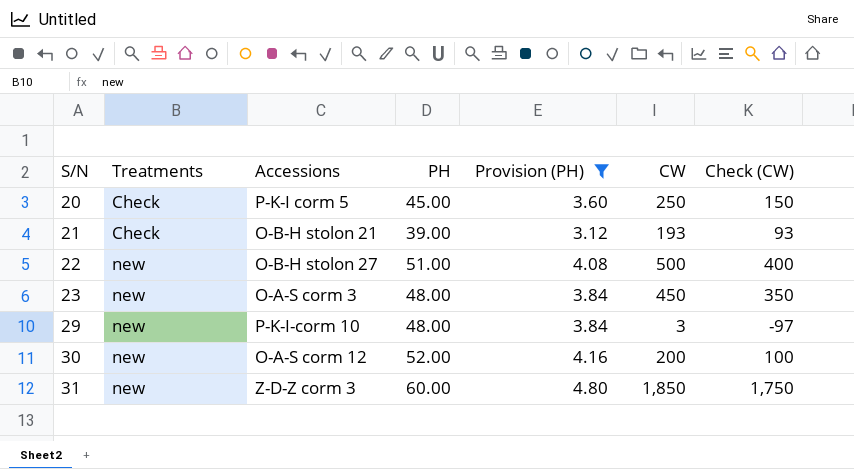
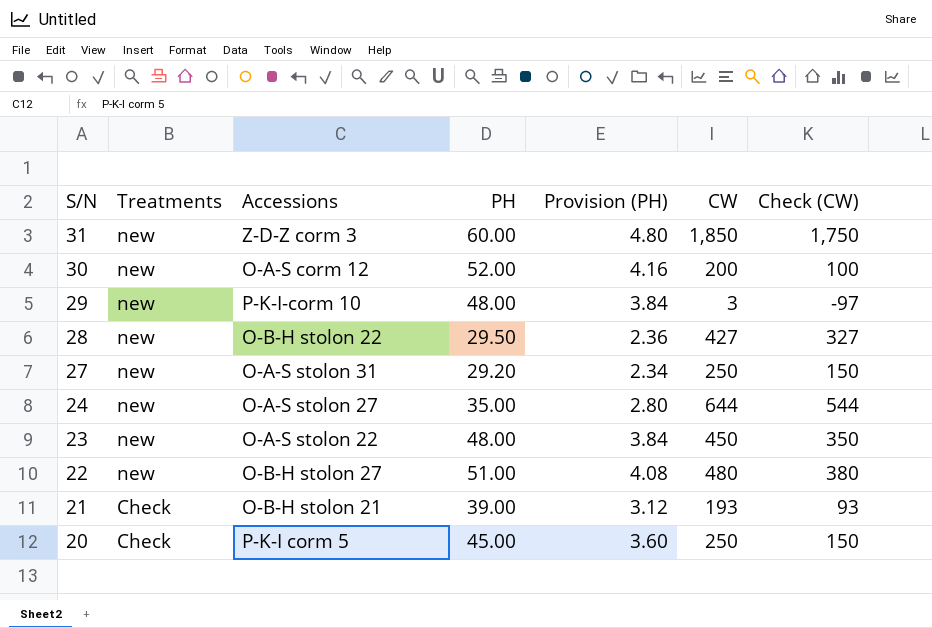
filter: Provision (PH) >= 3.12 -> none
row order: S/N ascending -> S/N descending
23 | Accessions: O-A-S corm 3 -> O-A-S stolon 22
22 | CW: 500 -> 480
22 | Check (CW): 400 -> 380

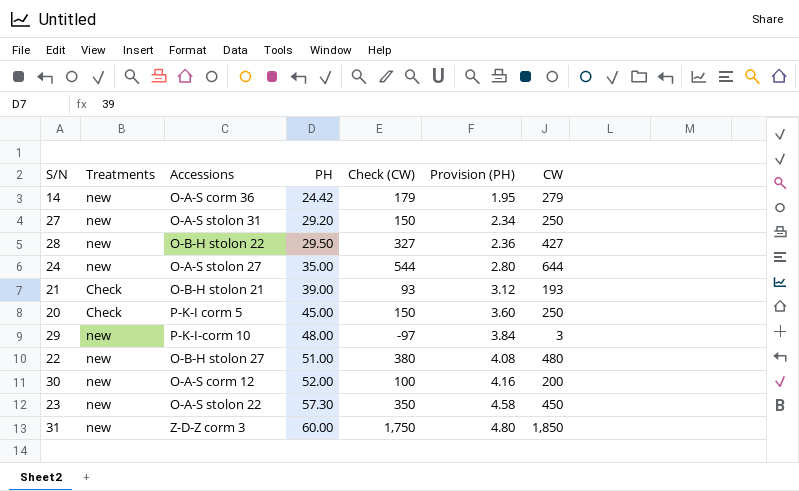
row order: S/N descending -> PH ascending
column Check (CW) | position: 7 -> 5
row 14: none -> new | O-A-S corm 36 | 24.42 | 179 | 1.95 | 279
23 | PH: 48.00 -> 57.30
23 | Provision (PH): 3.84 -> 4.58

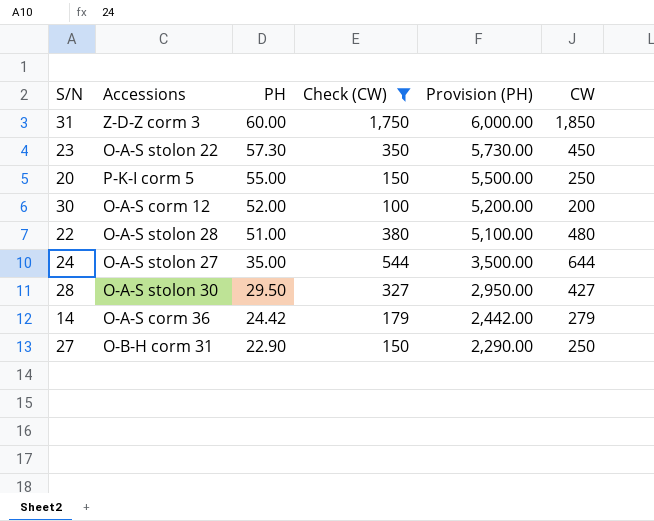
filter: none -> Check (CW) >= 100
row order: PH ascending -> PH descending
column Treatments | position: 2 -> none
column Provision (PH) | formula: [PH] * 0.08 -> [PH] * 100
20 | PH: 45.00 -> 55.00
22 | Accessions: O-B-H stolon 27 -> O-A-S stolon 28
28 | Accessions: O-B-H stolon 22 -> O-A-S stolon 30
27 | Accessions: O-A-S stolon 31 -> O-B-H corm 31
27 | PH: 29.20 -> 22.90

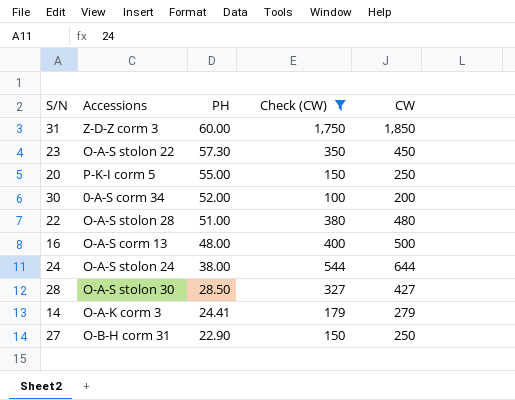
column Provision (PH) | formula: [PH] * 100 -> none
30 | Accessions: O-A-S corm 12 -> 0-A-S corm 34
row 16: none -> O-A-S corm 13 | 48.00 | 400 | 500
24 | Accessions: O-A-S stolon 27 -> O-A-S stolon 24
24 | PH: 35.00 -> 38.00
28 | PH: 29.50 -> 28.50
14 | Accessions: O-A-S corm 36 -> O-A-K corm 3
14 | PH: 24.42 -> 24.41

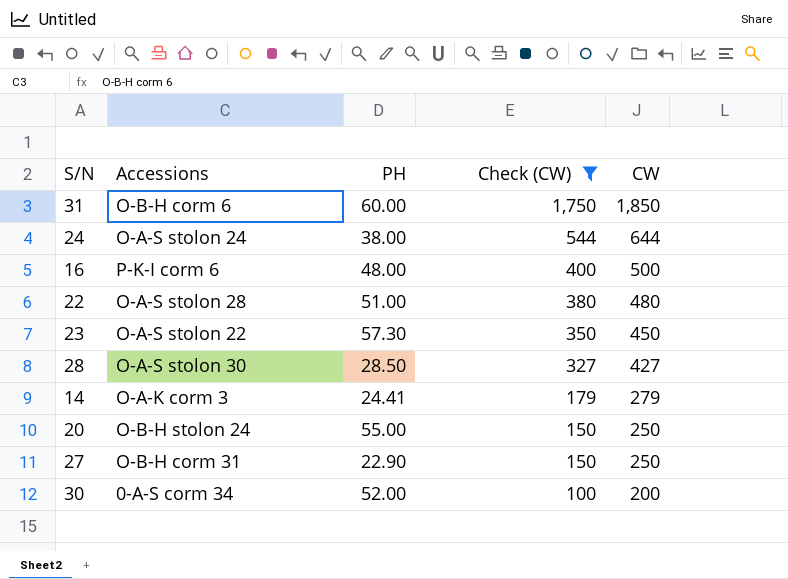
row order: PH descending -> Check (CW) descending
31 | Accessions: Z-D-Z corm 3 -> O-B-H corm 6
16 | Accessions: O-A-S corm 13 -> P-K-I corm 6
20 | Accessions: P-K-I corm 5 -> O-B-H stolon 24

